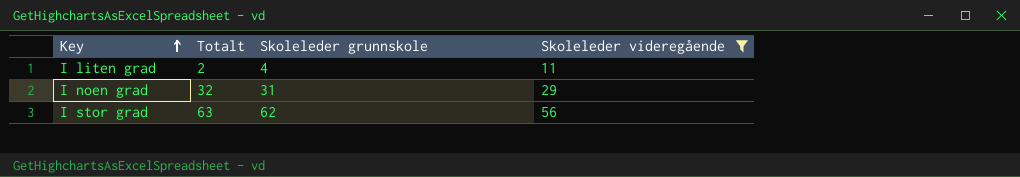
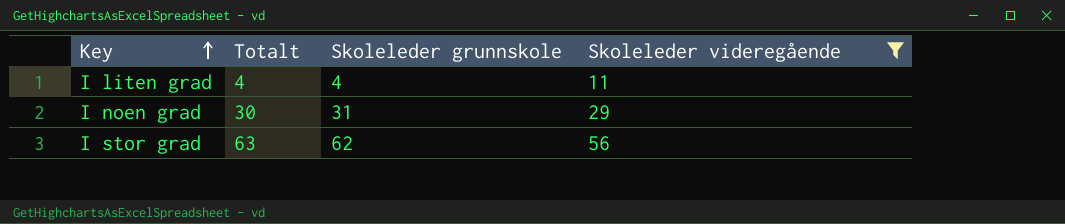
I liten grad | Totalt: 2 -> 4
I noen grad | Totalt: 32 -> 30

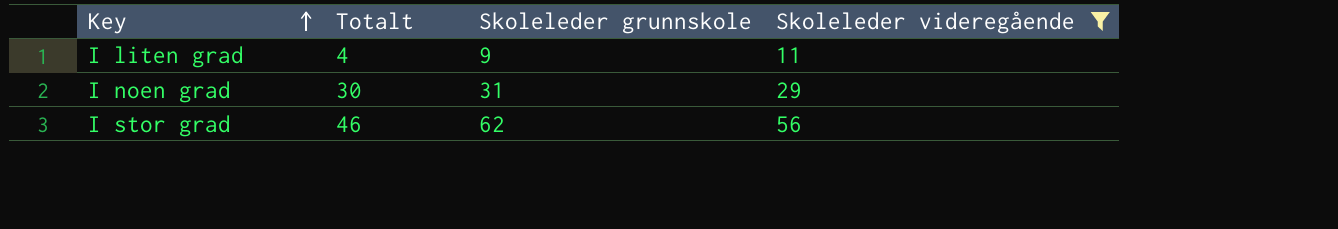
I liten grad | Skoleleder grunnskole: 4 -> 9
I stor grad | Totalt: 63 -> 46

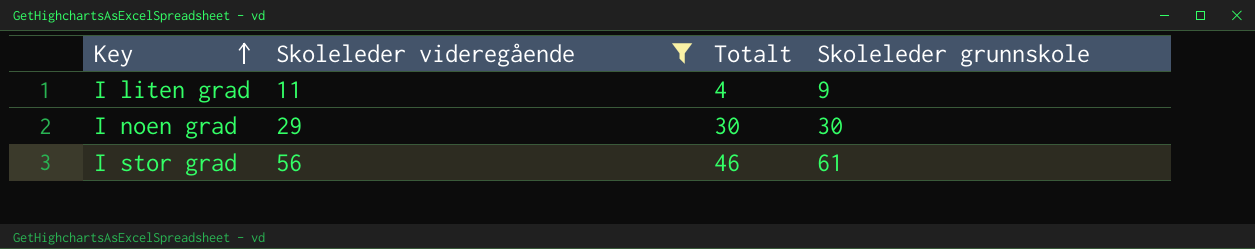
column Skoleleder videregående | position: 4 -> 2
I noen grad | Skoleleder grunnskole: 31 -> 30
I stor grad | Skoleleder grunnskole: 62 -> 61

